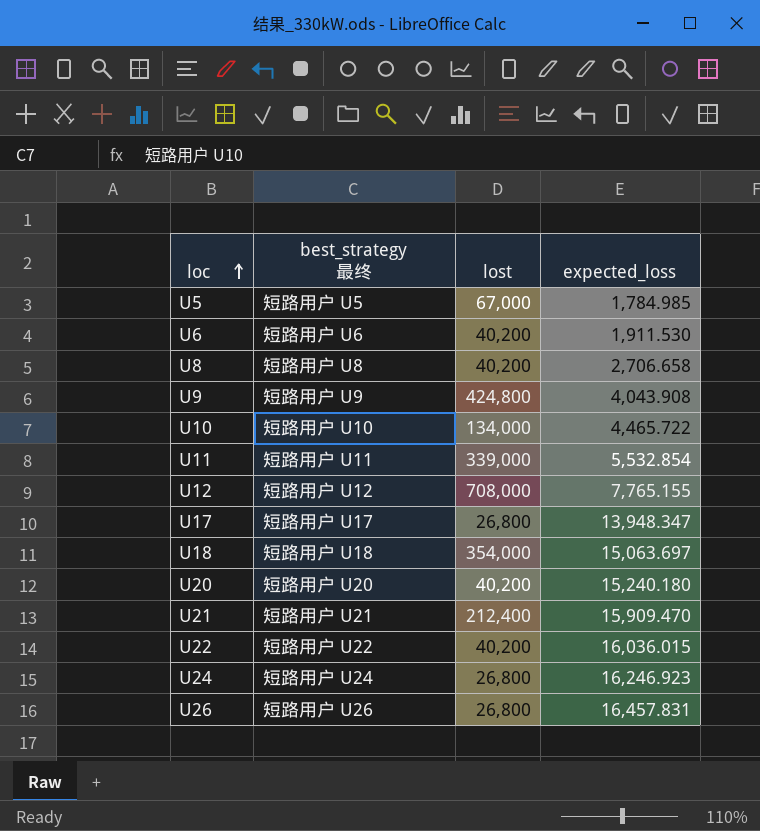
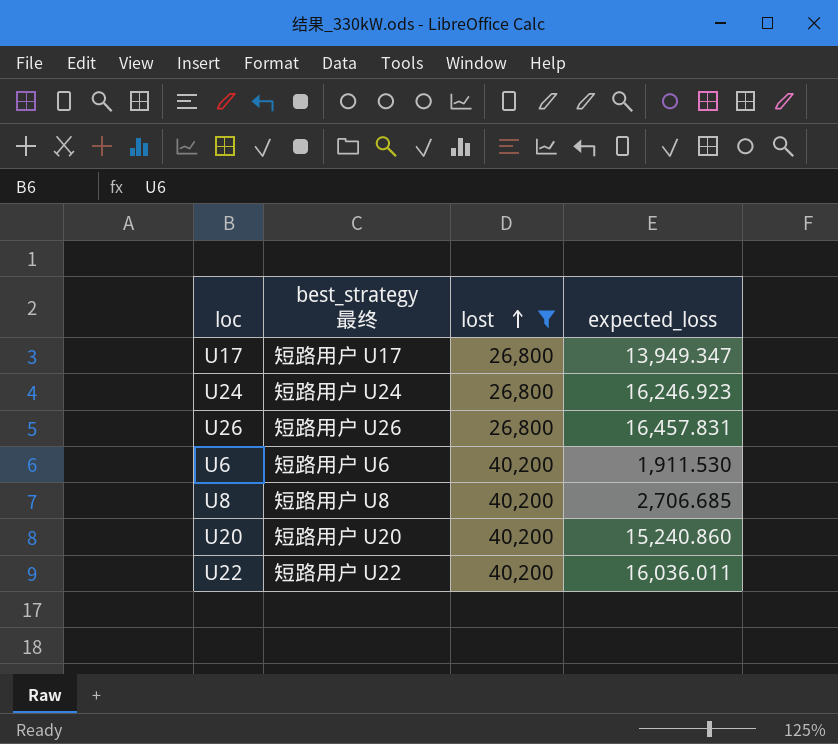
filter: none -> lost <= 40,200
row order: loc ascending -> lost ascending
U17 | expected_loss: 13,948.347 -> 13,949.347
U8 | expected_loss: 2,706.658 -> 2,706.685
U20 | expected_loss: 15,240.180 -> 15,240.860
U22 | expected_loss: 16,036.015 -> 16,036.011

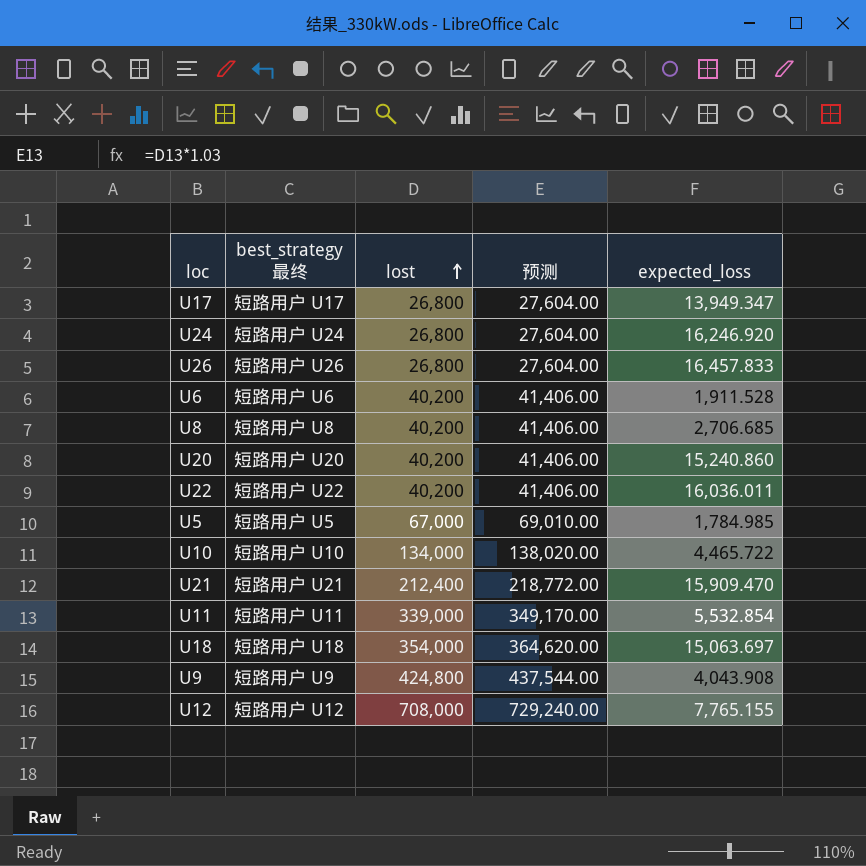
filter: lost <= 40,200 -> none
column 预测 | formula: none -> [lost] * 1.03
U24 | expected_loss: 16,246.923 -> 16,246.920
U26 | expected_loss: 16,457.831 -> 16,457.833
U6 | expected_loss: 1,911.530 -> 1,911.528

